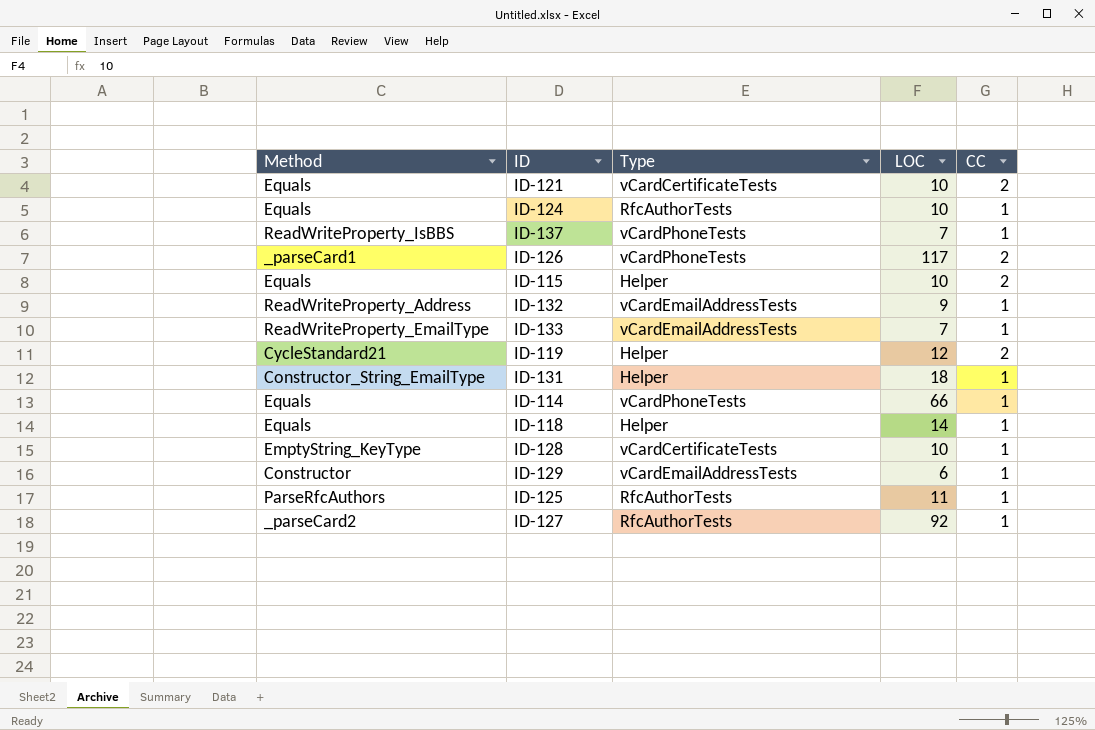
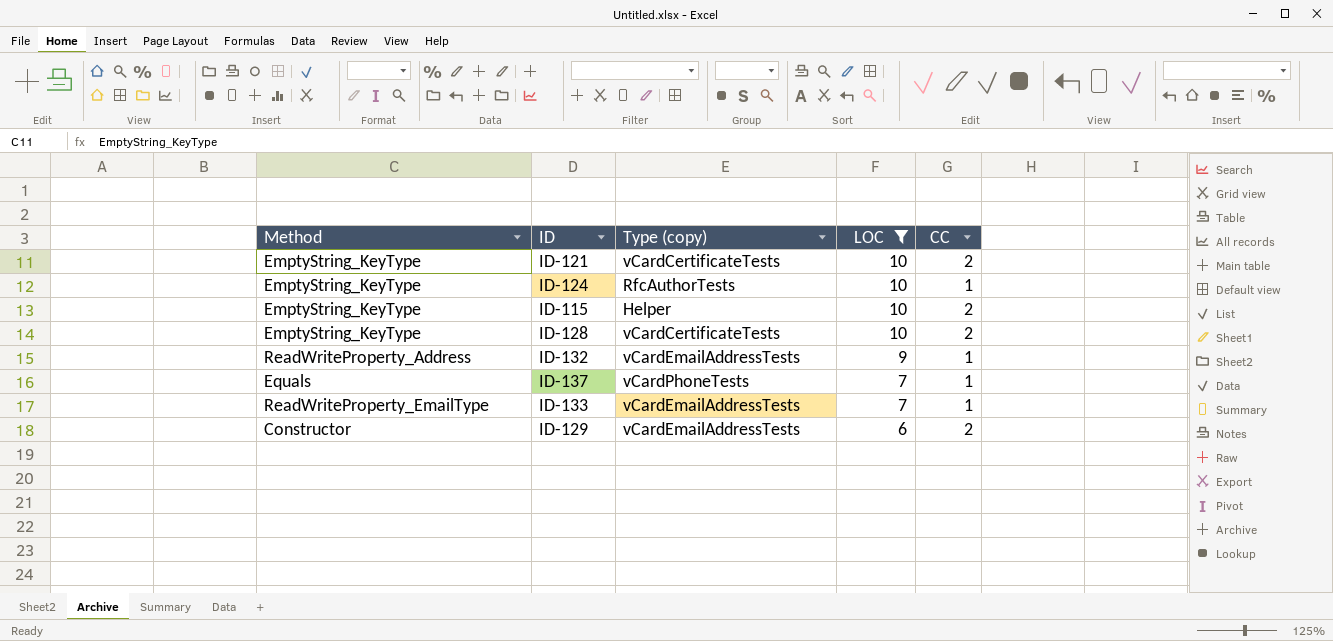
filter: none -> LOC <= 10
row order: none -> LOC descending
column name: Type -> Type (copy)
ID-121 | Method: Equals -> EmptyString_KeyType
ID-124 | Method: Equals -> EmptyString_KeyType
ID-115 | Method: Equals -> EmptyString_KeyType
ID-128 | CC: 1 -> 2
ID-137 | Method: ReadWriteProperty_IsBBS -> Equals
ID-129 | CC: 1 -> 2

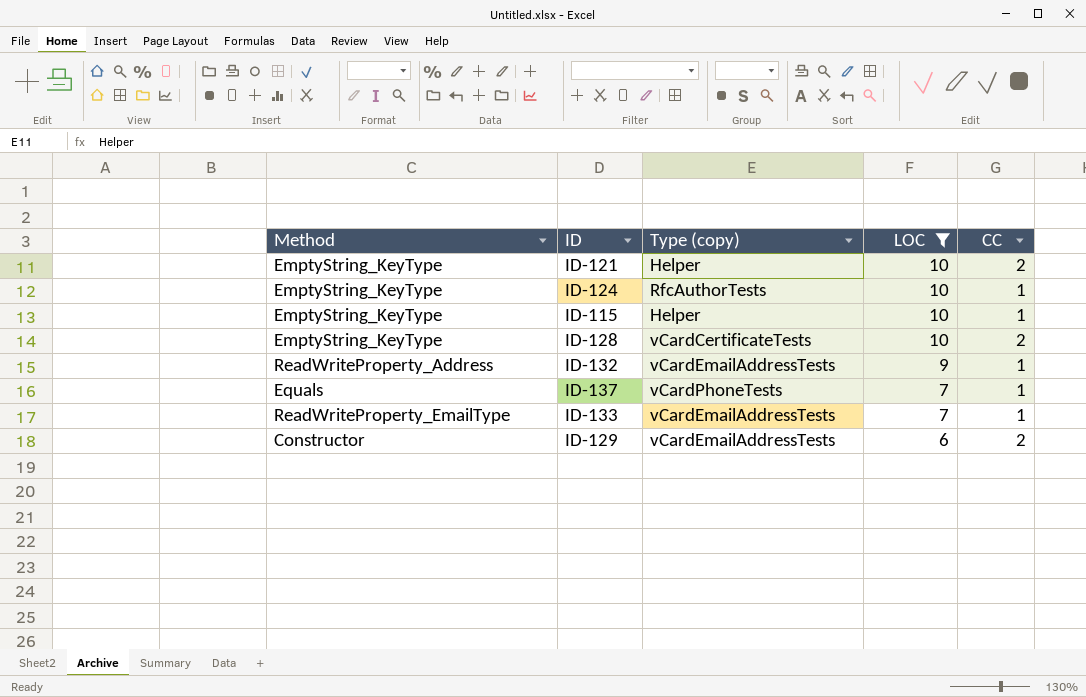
ID-121 | Type (copy): vCardCertificateTests -> Helper
ID-115 | CC: 2 -> 1

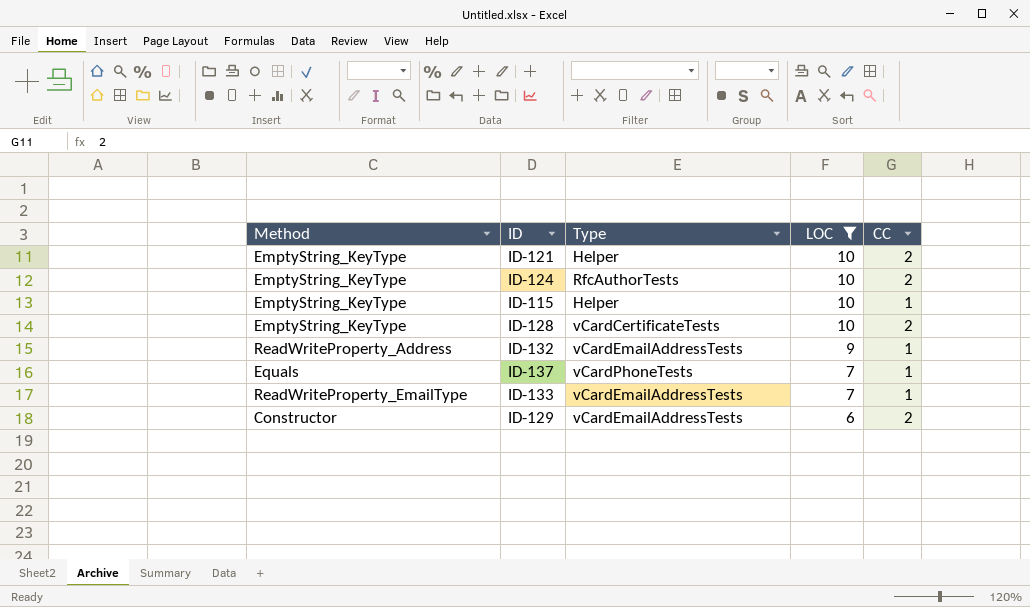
column name: Type (copy) -> Type
ID-124 | CC: 1 -> 2

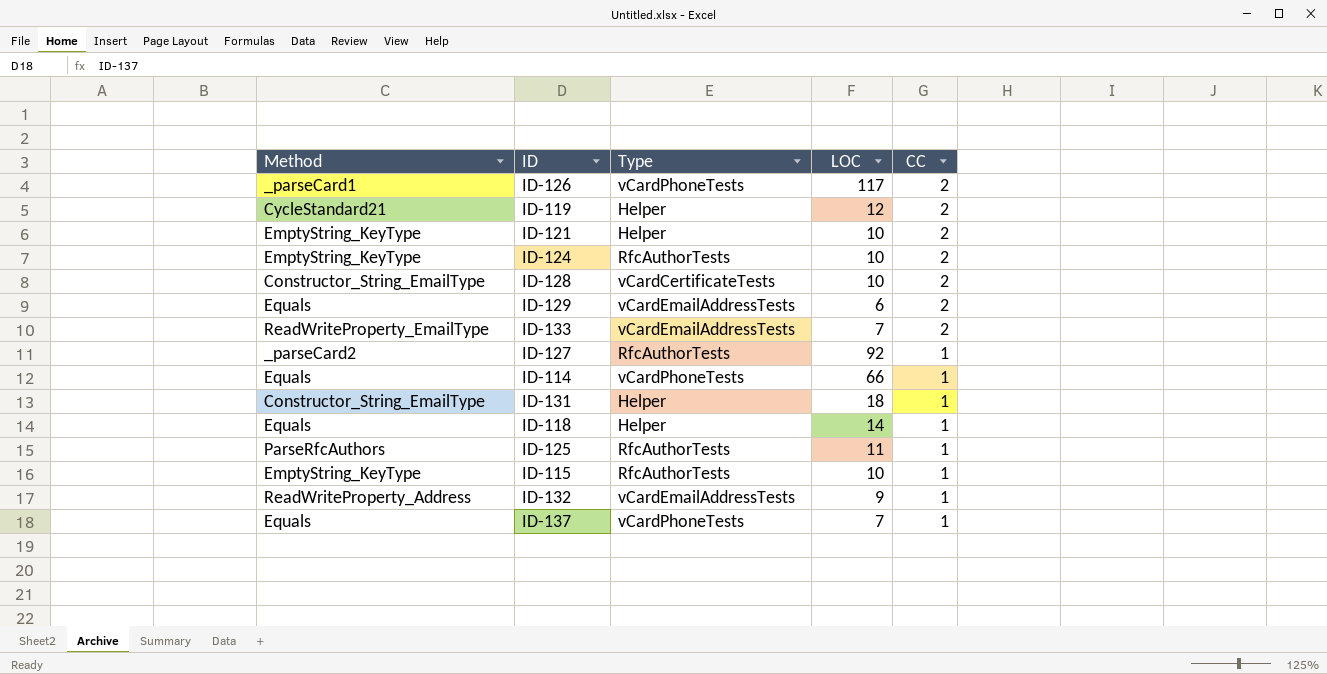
filter: LOC <= 10 -> none
row order: LOC descending -> CC descending
ID-128 | Method: EmptyString_KeyType -> Constructor_String_EmailType
ID-129 | Method: Constructor -> Equals
ID-133 | CC: 1 -> 2
ID-115 | Type: Helper -> RfcAuthorTests

